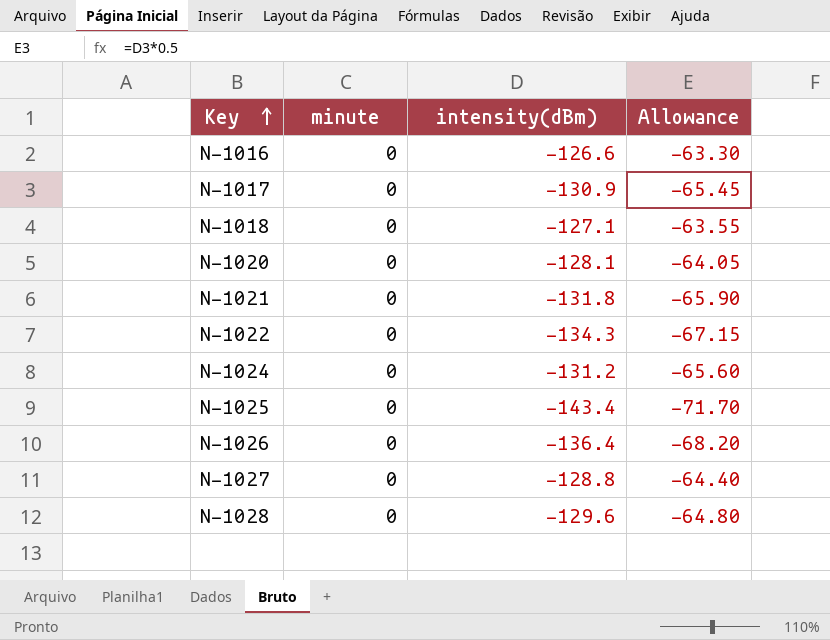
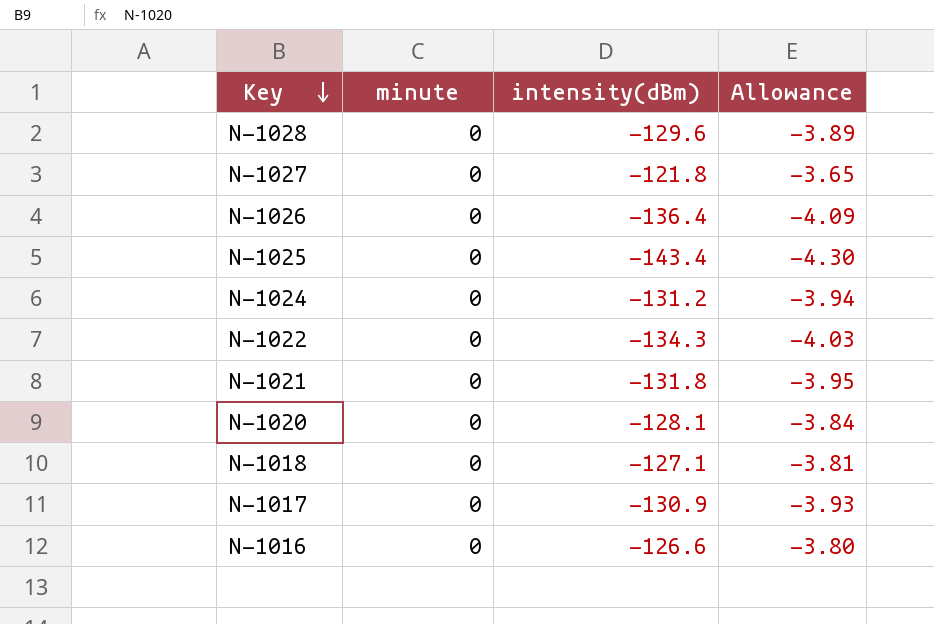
row order: Key ascending -> Key descending
column Allowance | formula: [intensity(dBm)] * 0.5 -> [intensity(dBm)] * 0.03
N-1027 | intensity(dBm): -128.8 -> -121.8

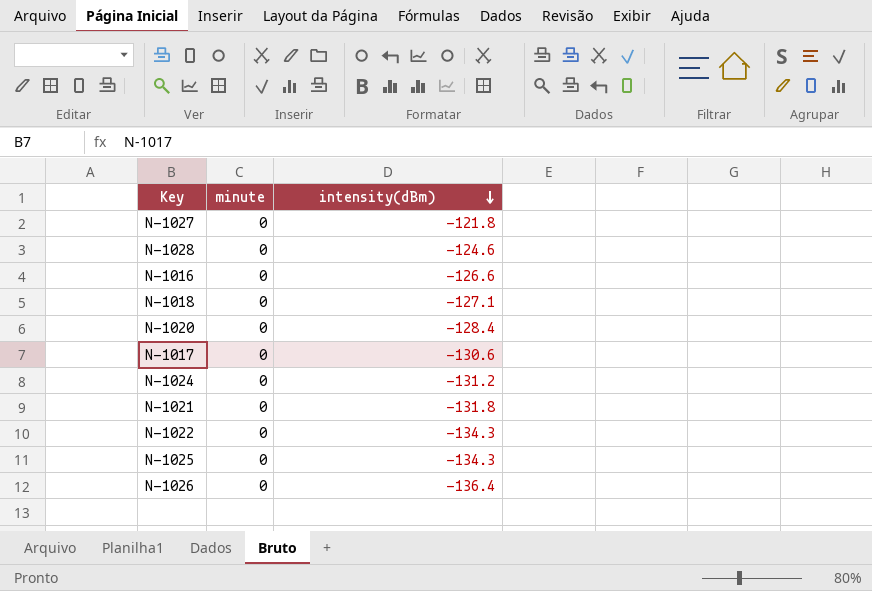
row order: Key descending -> intensity(dBm) descending
column Allowance | formula: [intensity(dBm)] * 0.03 -> none
N-1028 | intensity(dBm): -129.6 -> -124.6
N-1020 | intensity(dBm): -128.1 -> -128.4
N-1017 | intensity(dBm): -130.9 -> -130.6
N-1025 | intensity(dBm): -143.4 -> -134.3

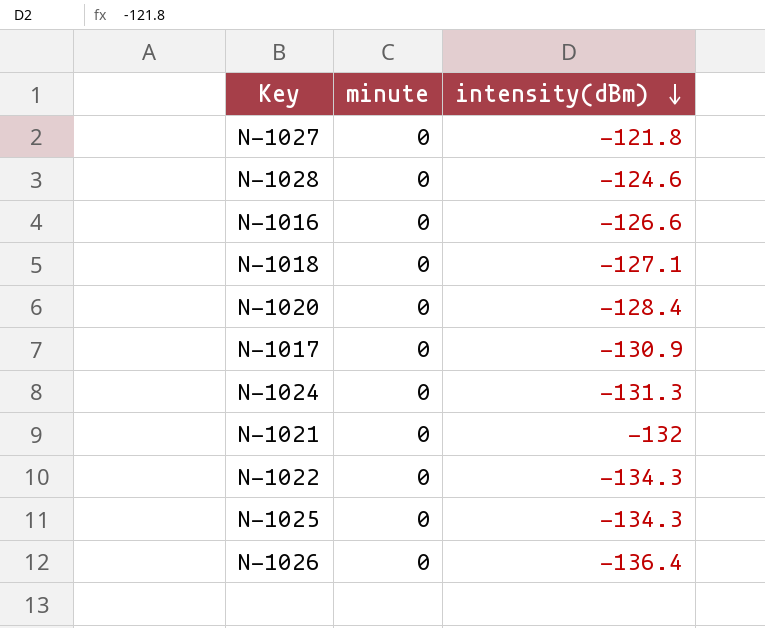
N-1017 | intensity(dBm): -130.6 -> -130.9
N-1024 | intensity(dBm): -131.2 -> -131.3
N-1021 | intensity(dBm): -131.8 -> -132

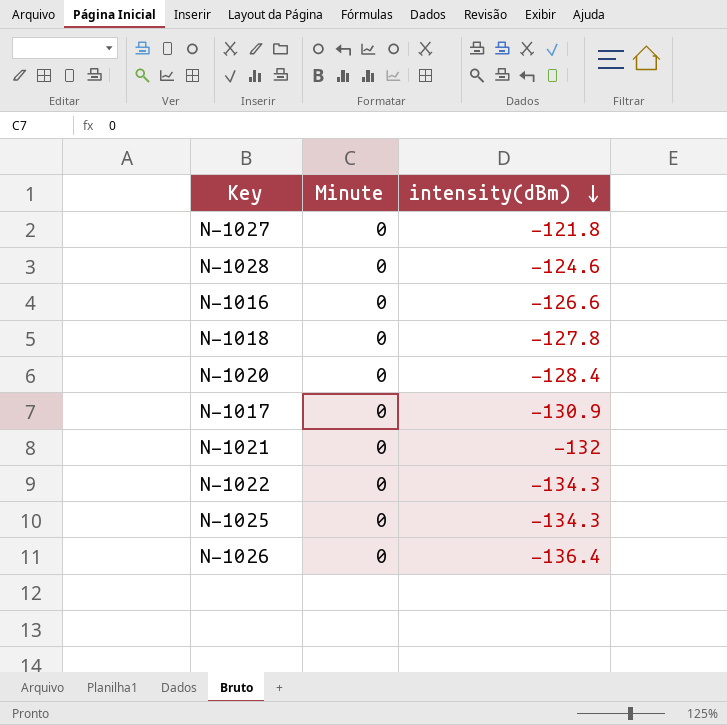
column name: minute -> Minute
row N-1024: 0 | -131.3 -> none
N-1018 | intensity(dBm): -127.1 -> -127.8

